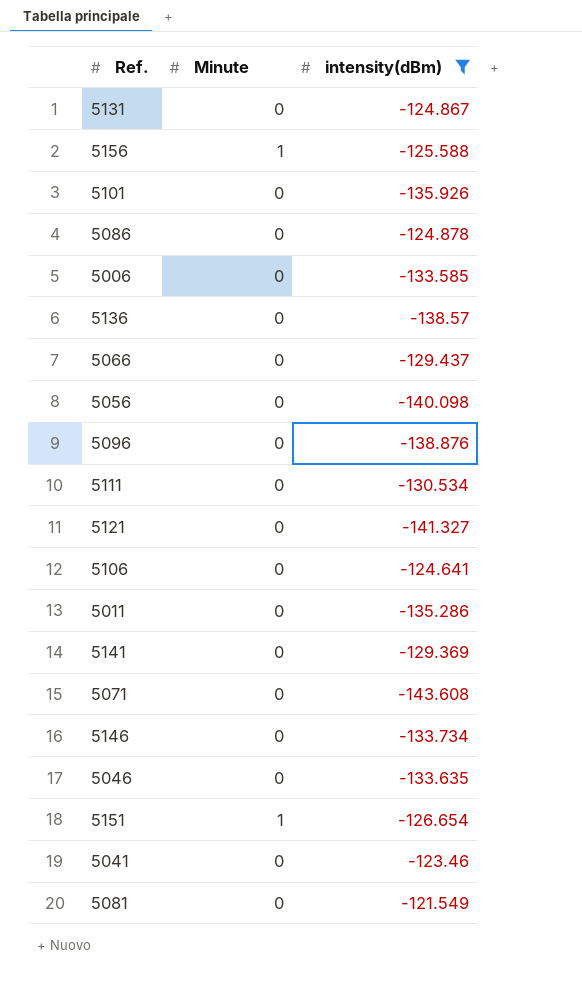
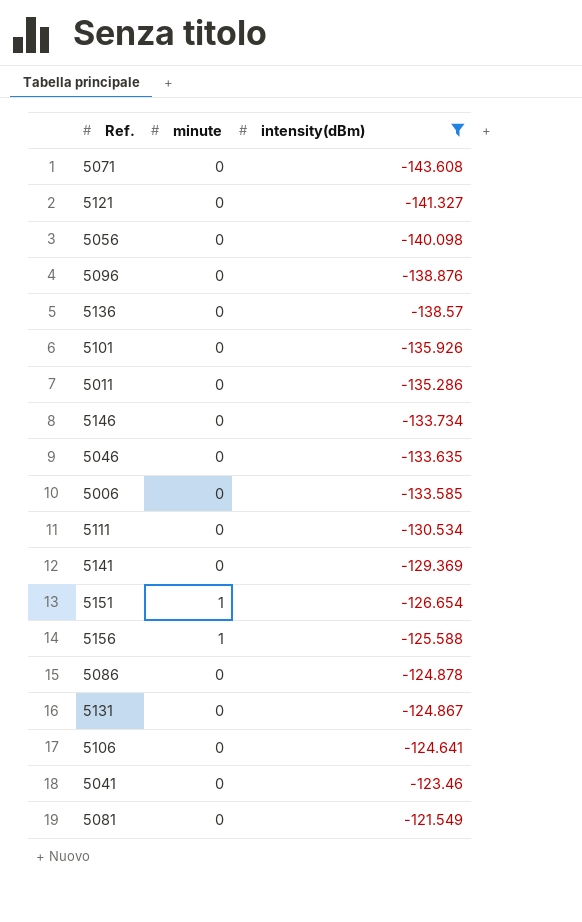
row order: none -> intensity(dBm) ascending
column name: Minute -> minute
row 5066: 0 | -129.437 -> none

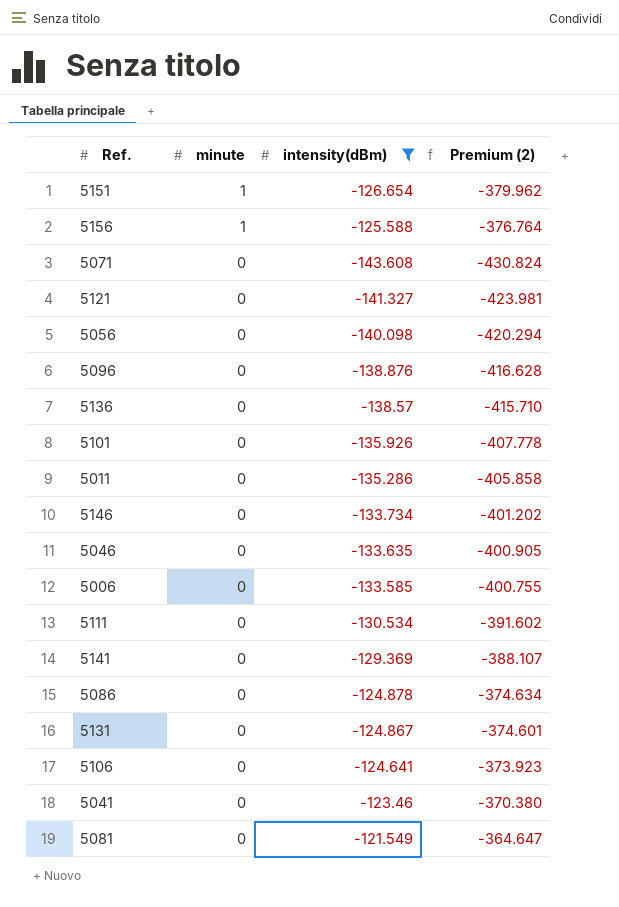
row order: intensity(dBm) ascending -> minute descending
column Premium (2) | formula: none -> [intensity(dBm)] * 3

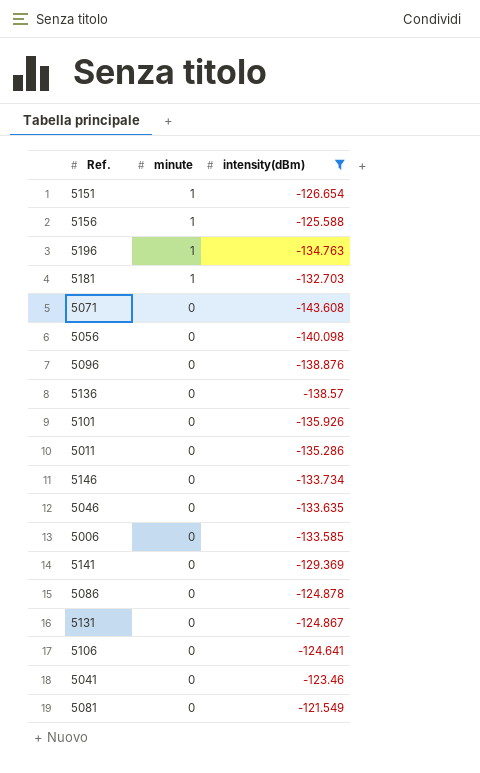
column Premium (2) | formula: [intensity(dBm)] * 3 -> none
row 5121: 0 | -141.327 | -423.981 -> none
row 5111: 0 | -130.534 | -391.602 -> none
row 5196: none -> 1 | -134.763
row 5181: none -> 1 | -132.703

